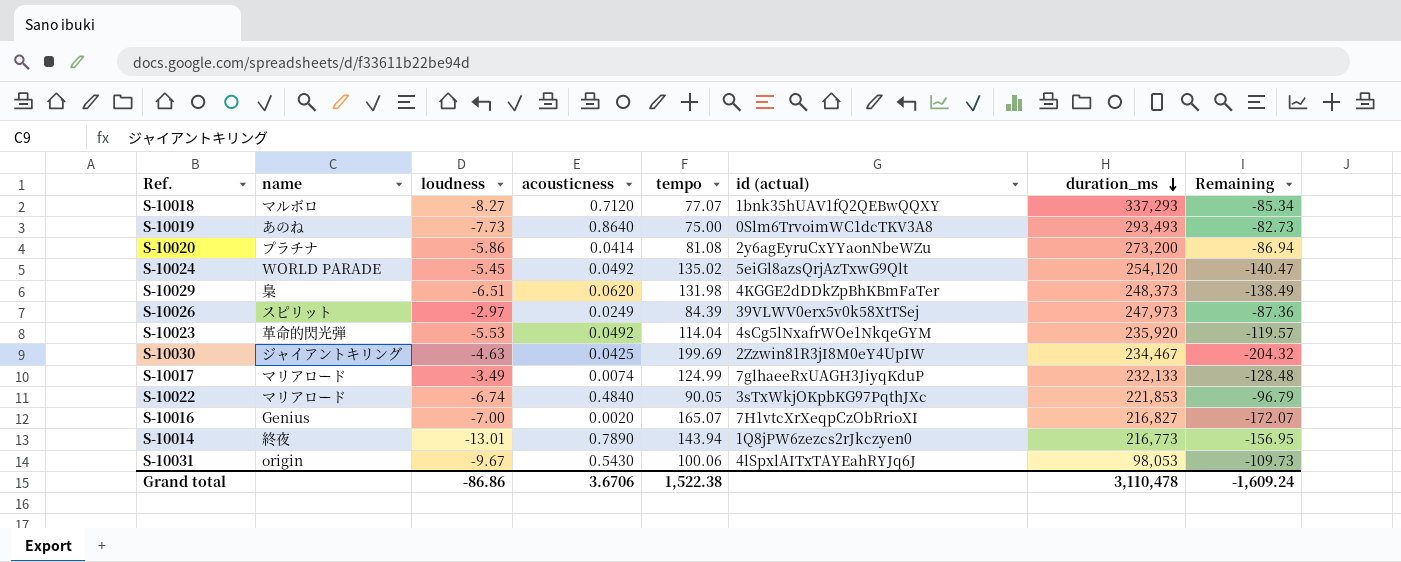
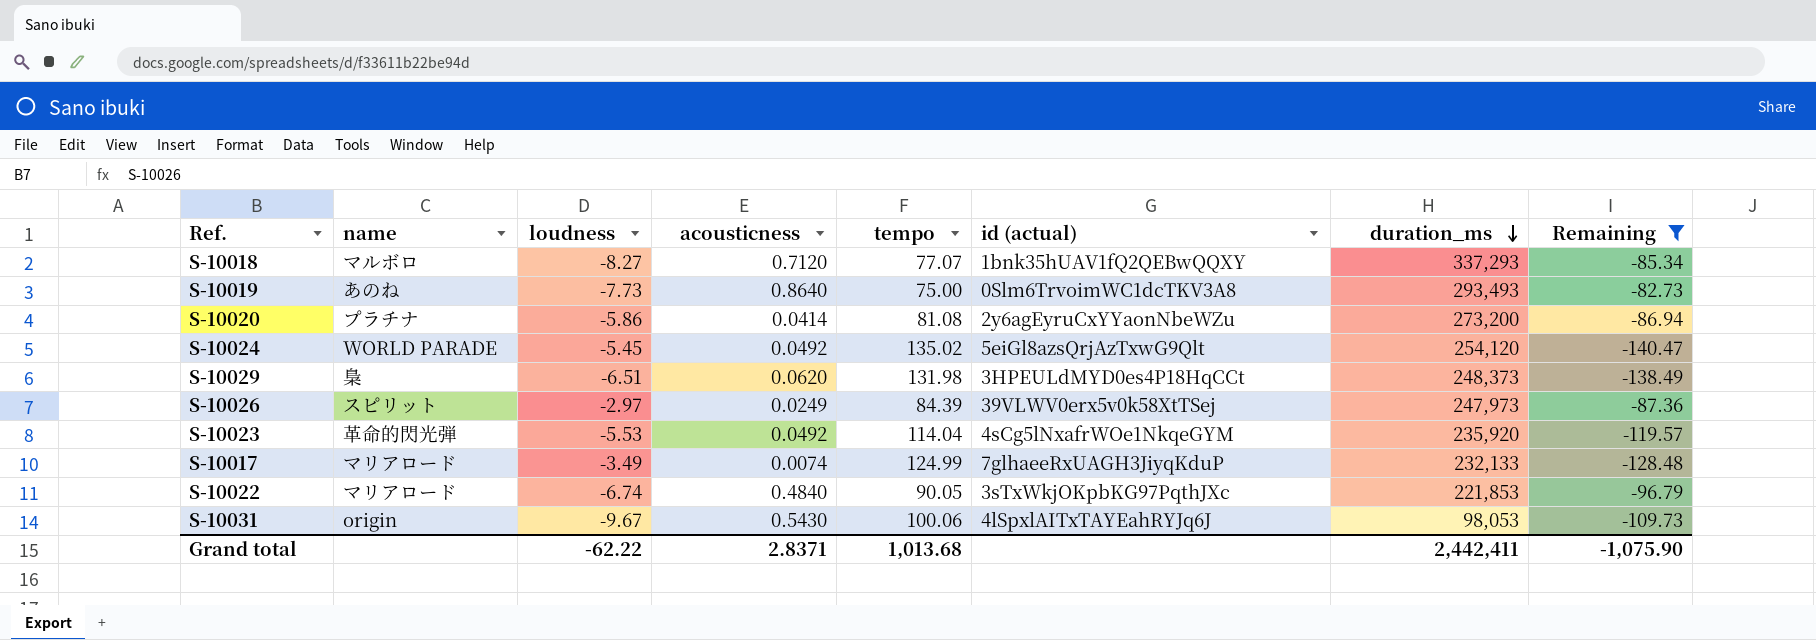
filter: none -> Remaining >= -140.47
S-10029 | id (actual): 4KGGE2dDDkZpBhKBmFaTer -> 3HPEULdMYD0es4P18HqCCt
Grand total | loudness: -86.86 -> -62.22
Grand total | acousticness: 3.6706 -> 2.8371
Grand total | tempo: 1,522.38 -> 1,013.68
Grand total | duration_ms: 3,110,478 -> 2,442,411
Grand total | Remaining: -1,609.24 -> -1,075.90

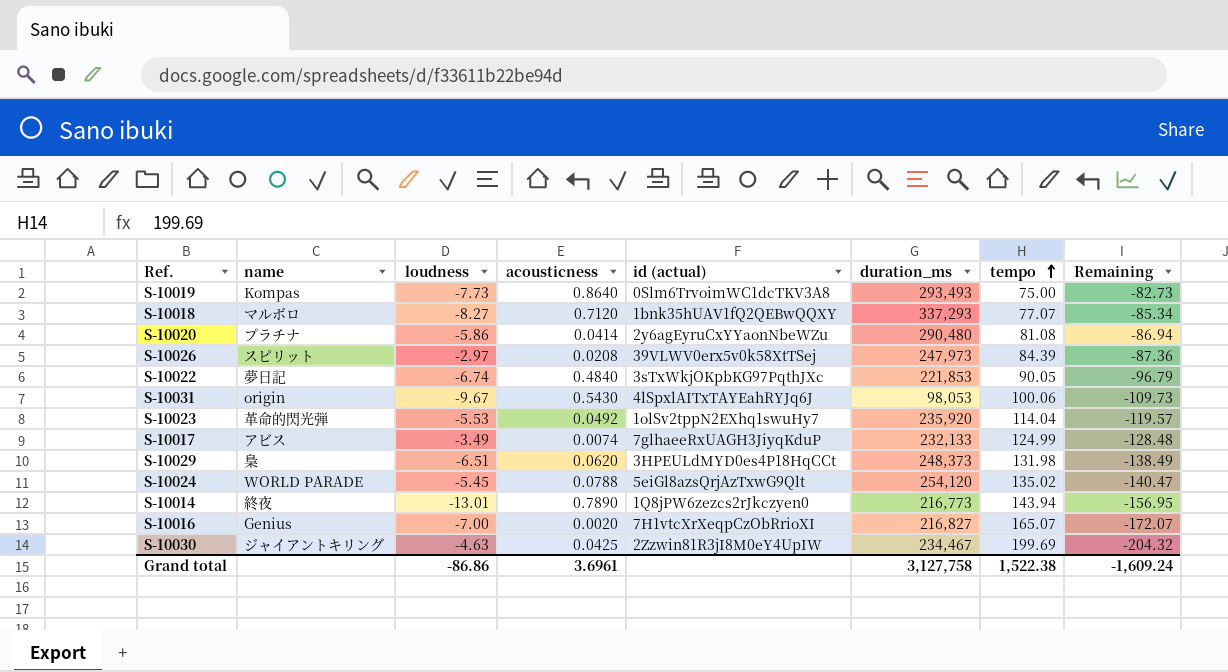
filter: Remaining >= -140.47 -> none
row order: duration_ms descending -> tempo ascending
column tempo | position: 5 -> 7
S-10019 | name: あのね -> Kompas
S-10020 | duration_ms: 273,200 -> 290,480
S-10026 | acousticness: 0.0249 -> 0.0208
S-10022 | name: マリアロード -> 夢日記
S-10023 | id (actual): 4sCg5lNxafrWOe1NkqeGYM -> 1olSv2tppN2EXhq1swuHy7
S-10017 | name: マリアロード -> アビス
S-10024 | acousticness: 0.0492 -> 0.0788
Grand total | loudness: -62.22 -> -86.86
Grand total | acousticness: 2.8371 -> 3.6961
Grand total | duration_ms: 2,442,411 -> 3,127,758
Grand total | tempo: 1,013.68 -> 1,522.38
Grand total | Remaining: -1,075.90 -> -1,609.24

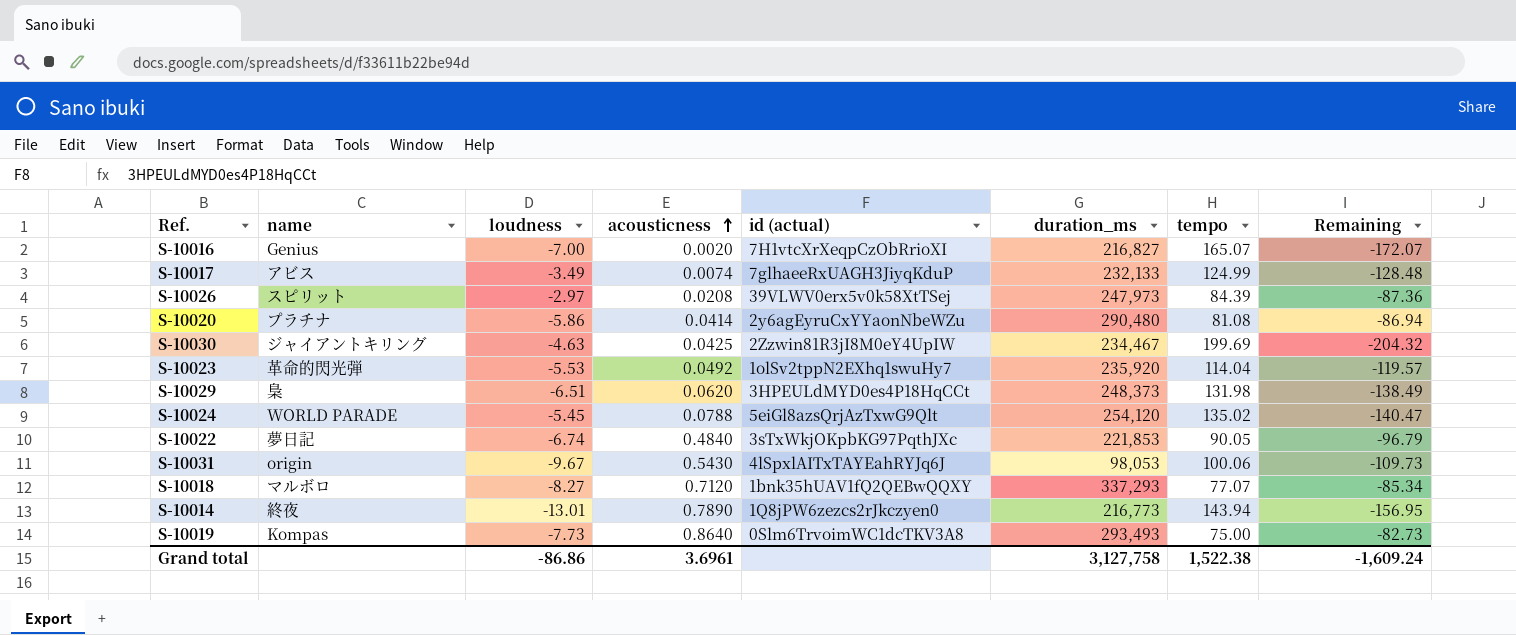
row order: tempo ascending -> acousticness ascending

